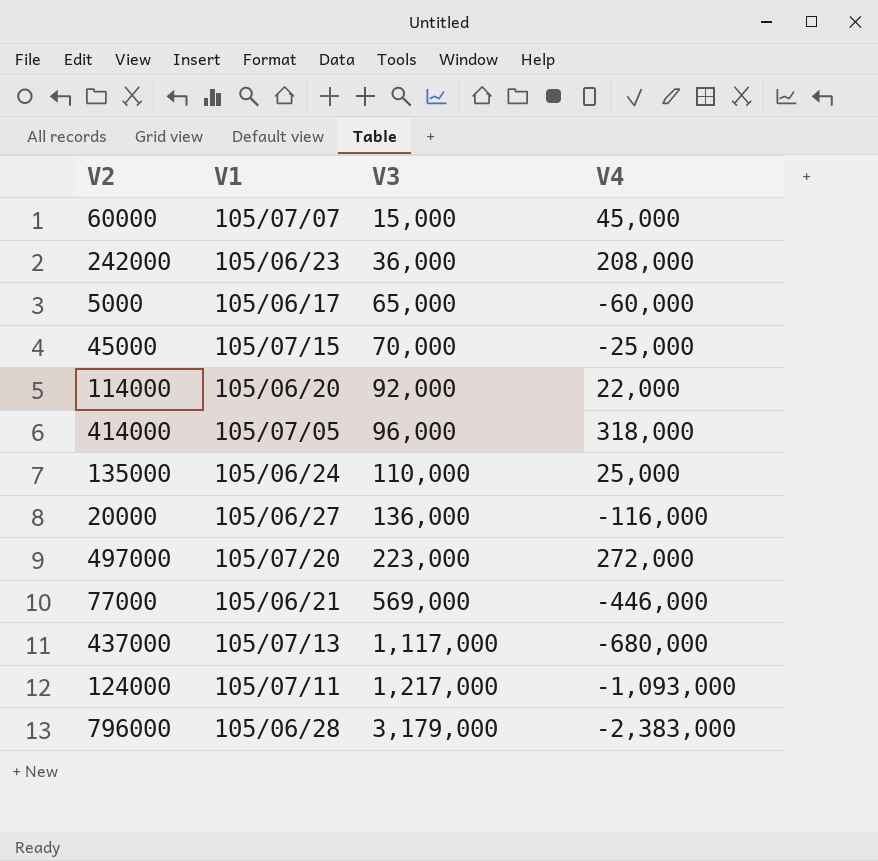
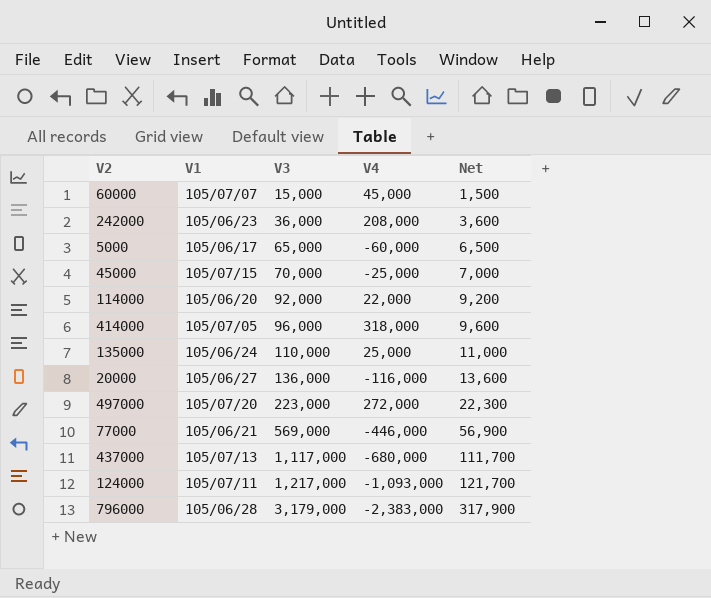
column Net | formula: none -> [V3] * 0.1

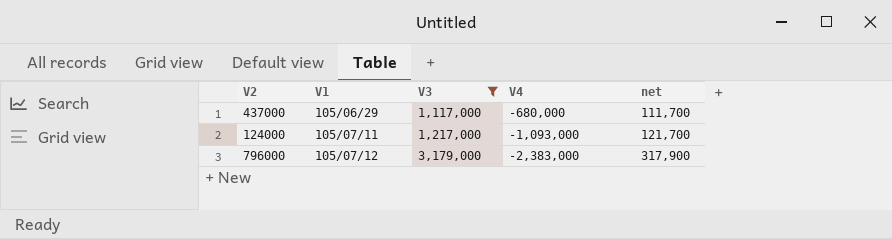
filter: none -> V3 >= 1,117,000
column name: Net -> net
437000 | V1: 105/07/13 -> 105/06/29
796000 | V1: 105/06/28 -> 105/07/12

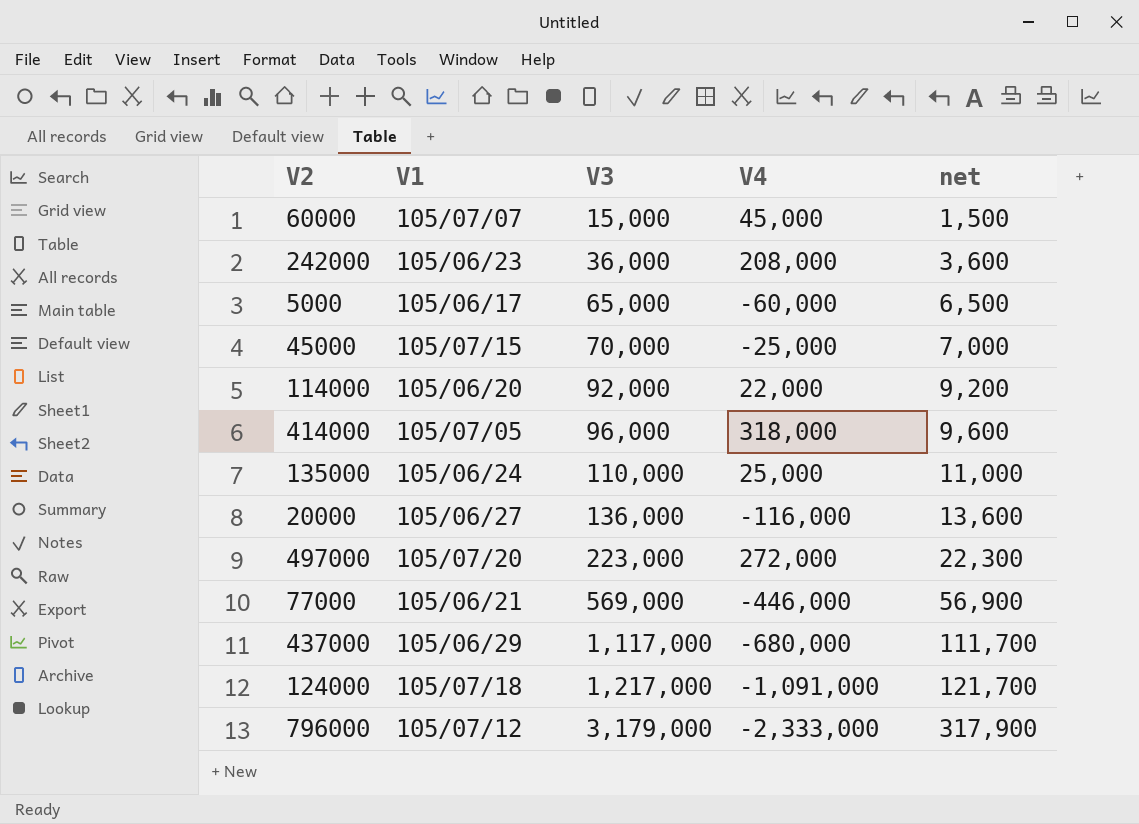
filter: V3 >= 1,117,000 -> none
124000 | V1: 105/07/11 -> 105/07/18
124000 | V4: -1,093,000 -> -1,091,000
796000 | V4: -2,383,000 -> -2,333,000

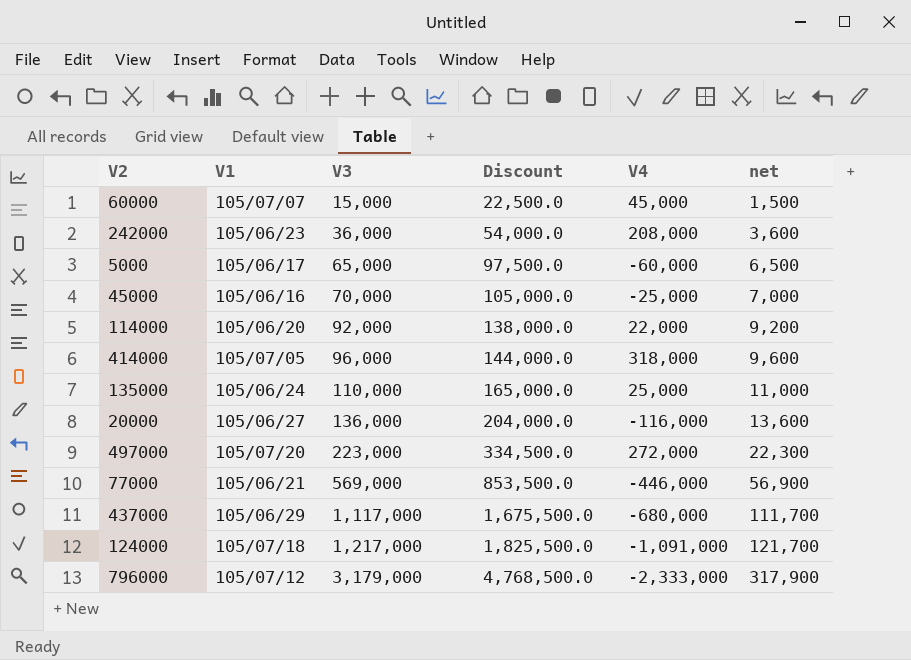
column Discount | formula: none -> [V3] * 1.5
45000 | V1: 105/07/15 -> 105/06/16

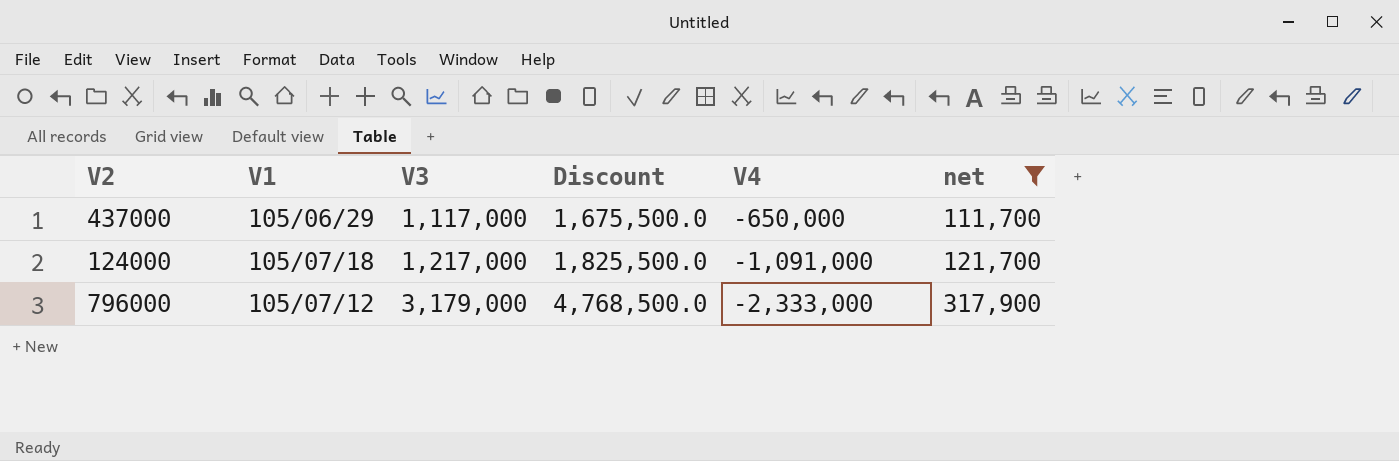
filter: none -> net >= 111,700
437000 | V4: -680,000 -> -650,000

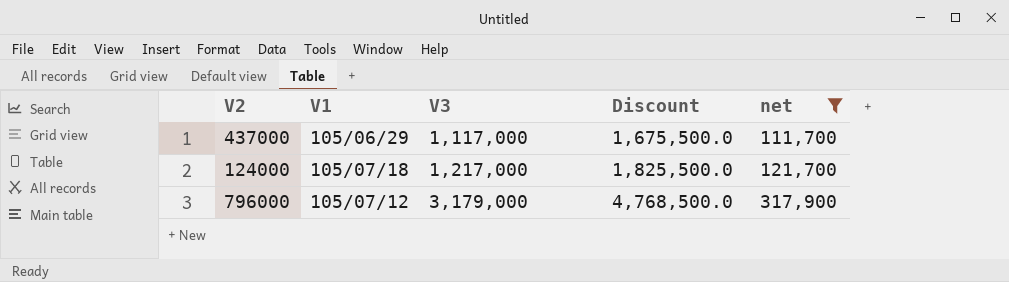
column V4 | position: 5 -> none

